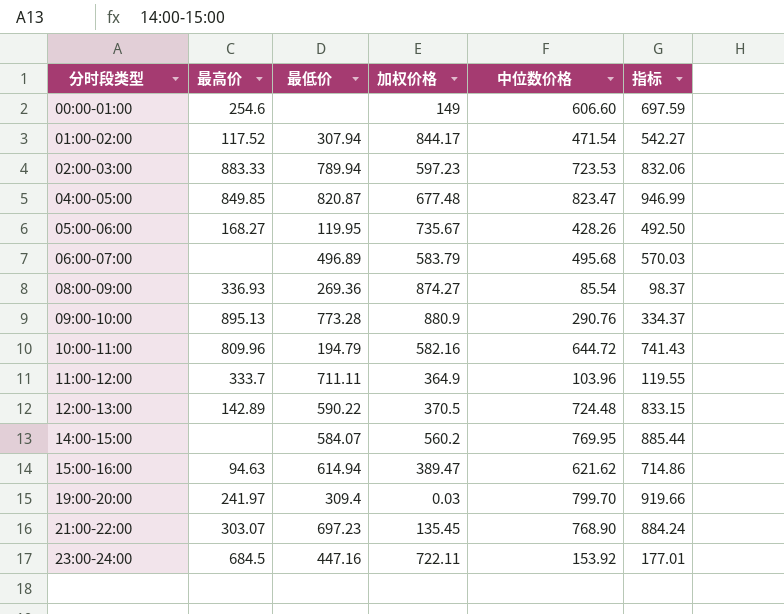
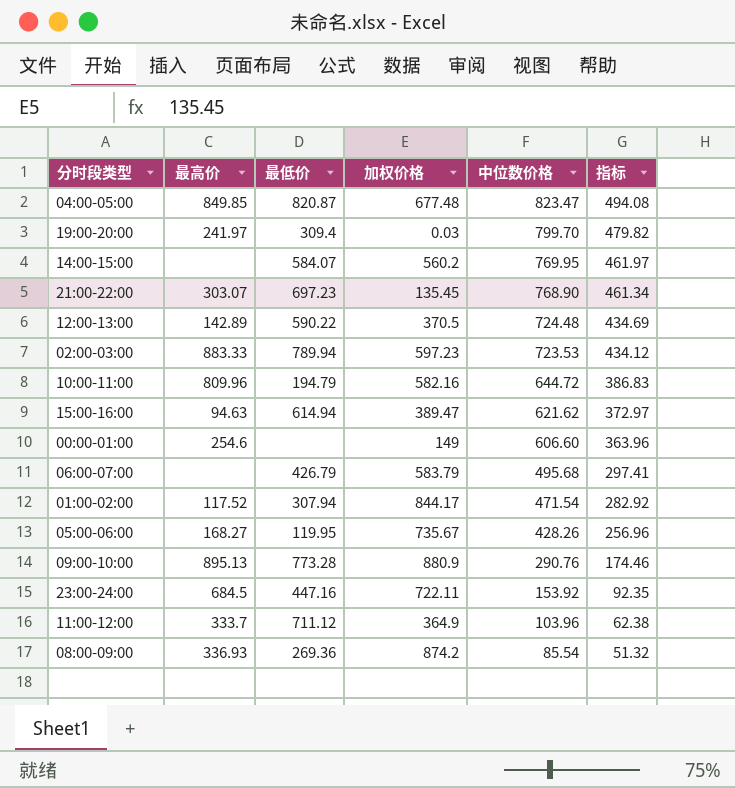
row order: 分时段类型 ascending -> 中位数价格 descending
column 指标 | formula: [中位数价格] * 1.15 -> [中位数价格] * 0.6
06:00-07:00 | 最低价: 496.89 -> 426.79
11:00-12:00 | 最低价: 711.11 -> 711.12
08:00-09:00 | 加权价格: 874.27 -> 874.2

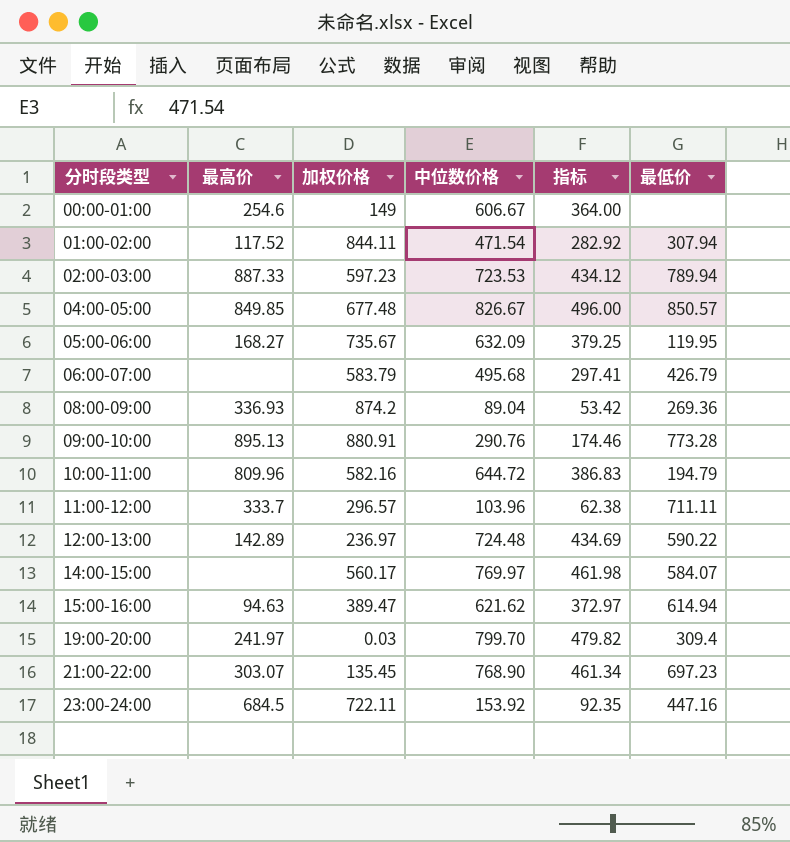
row order: 中位数价格 descending -> 分时段类型 ascending
column 最低价 | position: 3 -> 6
00:00-01:00 | 中位数价格: 606.60 -> 606.67
00:00-01:00 | 指标: 363.96 -> 364.00
01:00-02:00 | 加权价格: 844.17 -> 844.11
02:00-03:00 | 最高价: 883.33 -> 887.33
04:00-05:00 | 中位数价格: 823.47 -> 826.67
04:00-05:00 | 指标: 494.08 -> 496.00
04:00-05:00 | 最低价: 820.87 -> 850.57
05:00-06:00 | 中位数价格: 428.26 -> 632.09
05:00-06:00 | 指标: 256.96 -> 379.25
08:00-09:00 | 中位数价格: 85.54 -> 89.04
08:00-09:00 | 指标: 51.32 -> 53.42
09:00-10:00 | 加权价格: 880.9 -> 880.91
11:00-12:00 | 加权价格: 364.9 -> 296.57
11:00-12:00 | 最低价: 711.12 -> 711.11
12:00-13:00 | 加权价格: 370.5 -> 236.97
14:00-15:00 | 加权价格: 560.2 -> 560.17
14:00-15:00 | 中位数价格: 769.95 -> 769.97
14:00-15:00 | 指标: 461.97 -> 461.98

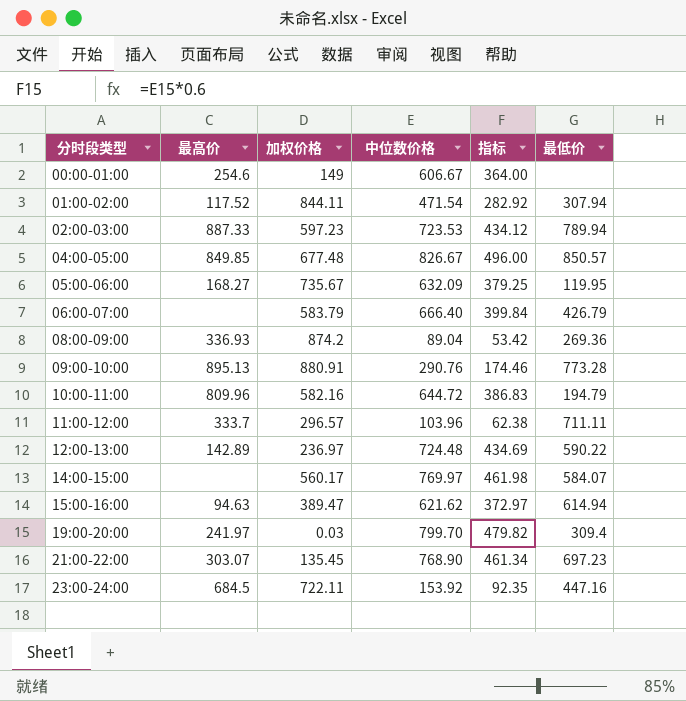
06:00-07:00 | 中位数价格: 495.68 -> 666.40
06:00-07:00 | 指标: 297.41 -> 399.84

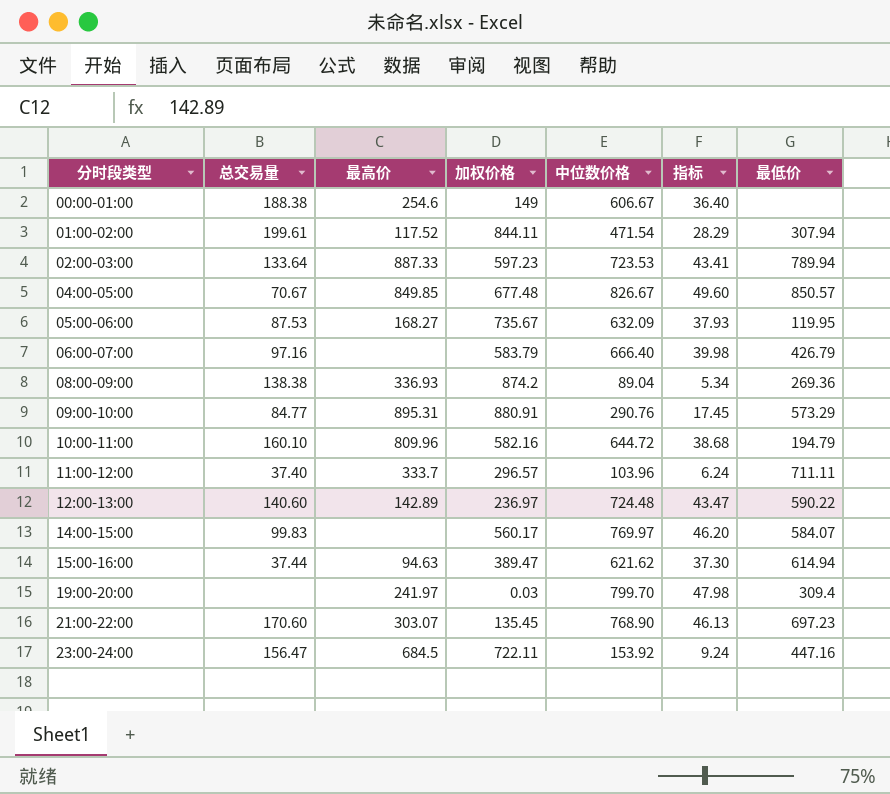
column 总交易量 | position: none -> 2
column 指标 | formula: [中位数价格] * 0.6 -> [中位数价格] * 0.06
09:00-10:00 | 最高价: 895.13 -> 895.31
09:00-10:00 | 最低价: 773.28 -> 573.29

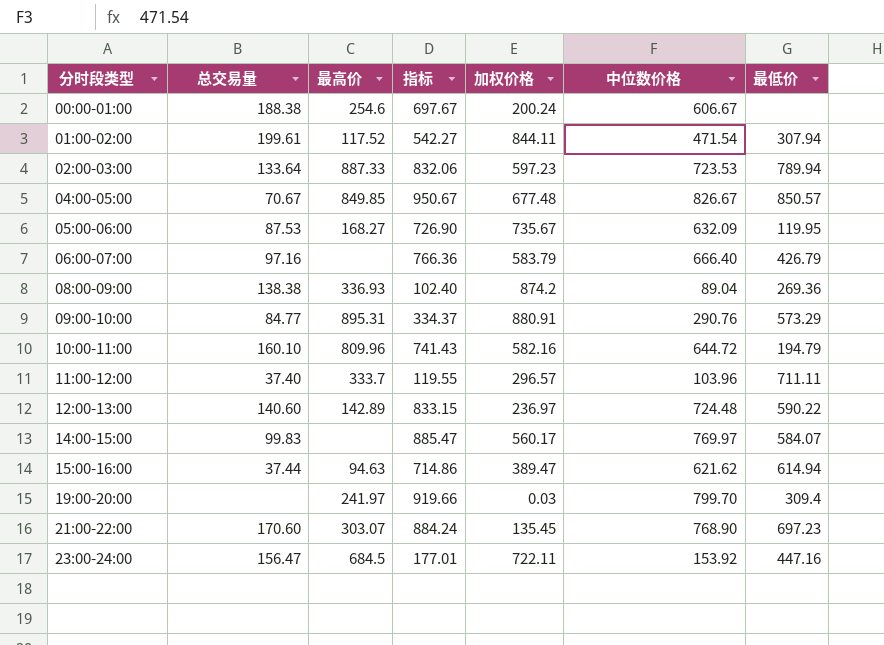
column 指标 | formula: [中位数价格] * 0.06 -> [中位数价格] * 1.15
column 指标 | position: 6 -> 4
00:00-01:00 | 加权价格: 149 -> 200.24

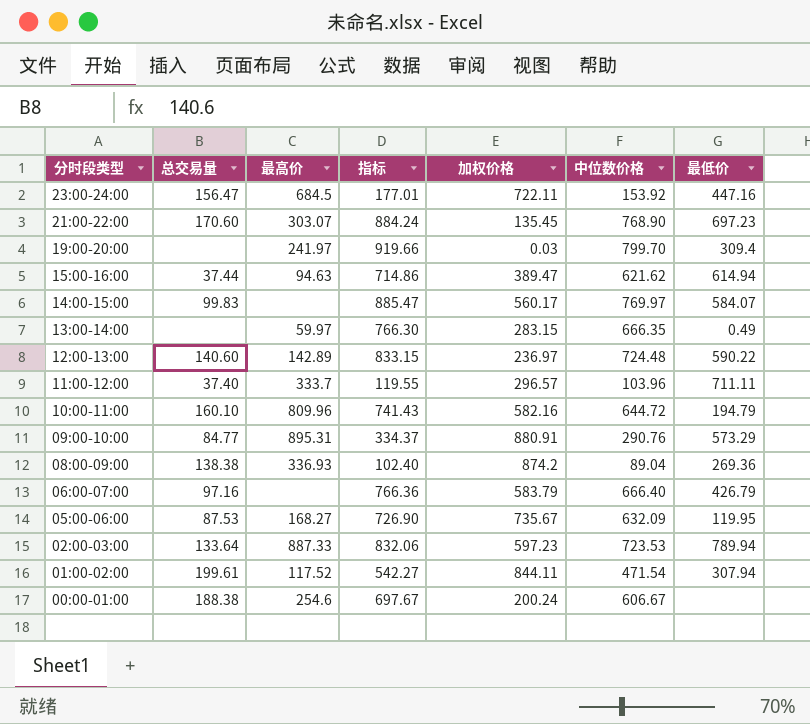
row order: 分时段类型 ascending -> 分时段类型 descending
row 04:00-05:00: 70.67 | 849.85 | 950.67 | 677.48 | 826.67 | 850.57 -> none
row 13:00-14:00: none -> none | 59.97 | 766.30 | 283.15 | 666.35 | 0.49

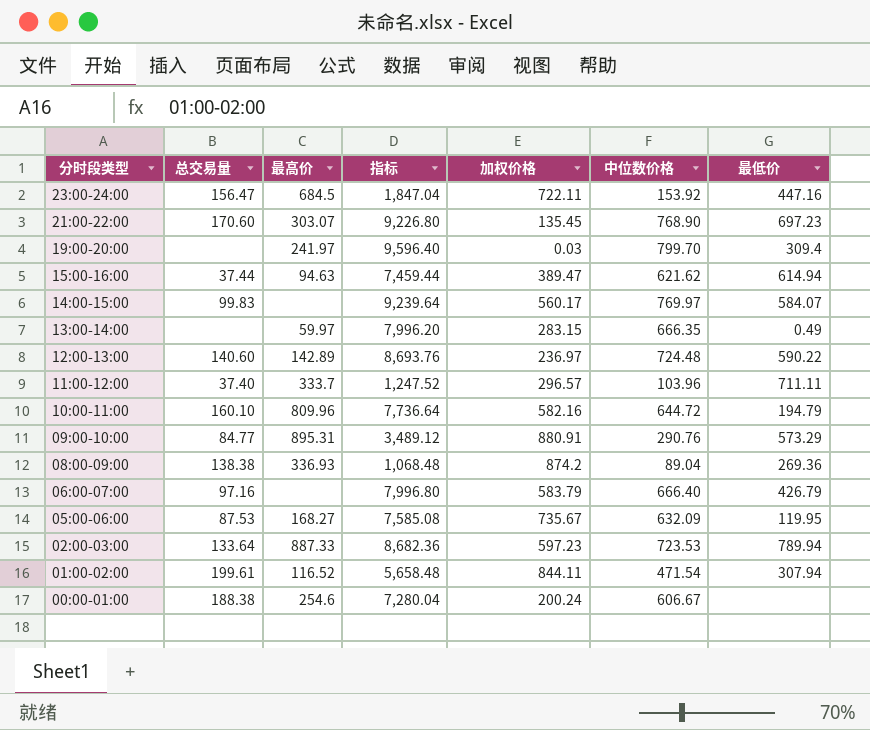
column 指标 | formula: [中位数价格] * 1.15 -> [中位数价格] * 12
01:00-02:00 | 最高价: 117.52 -> 116.52

